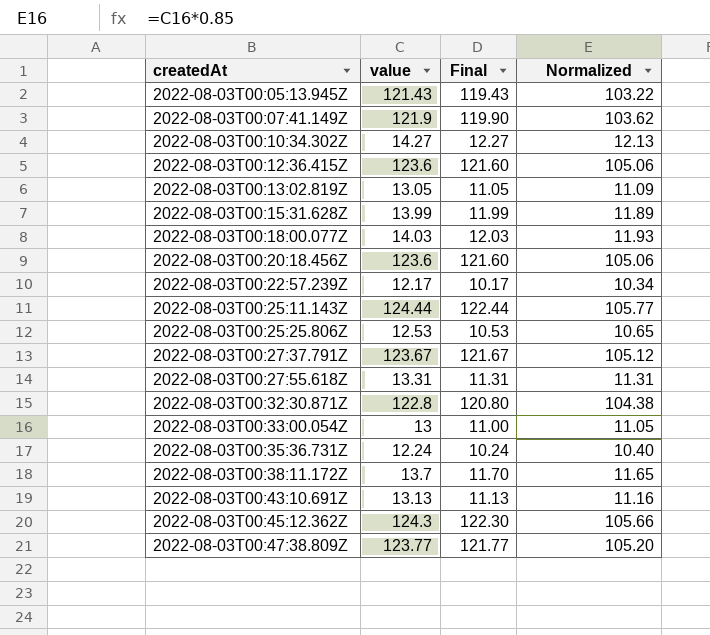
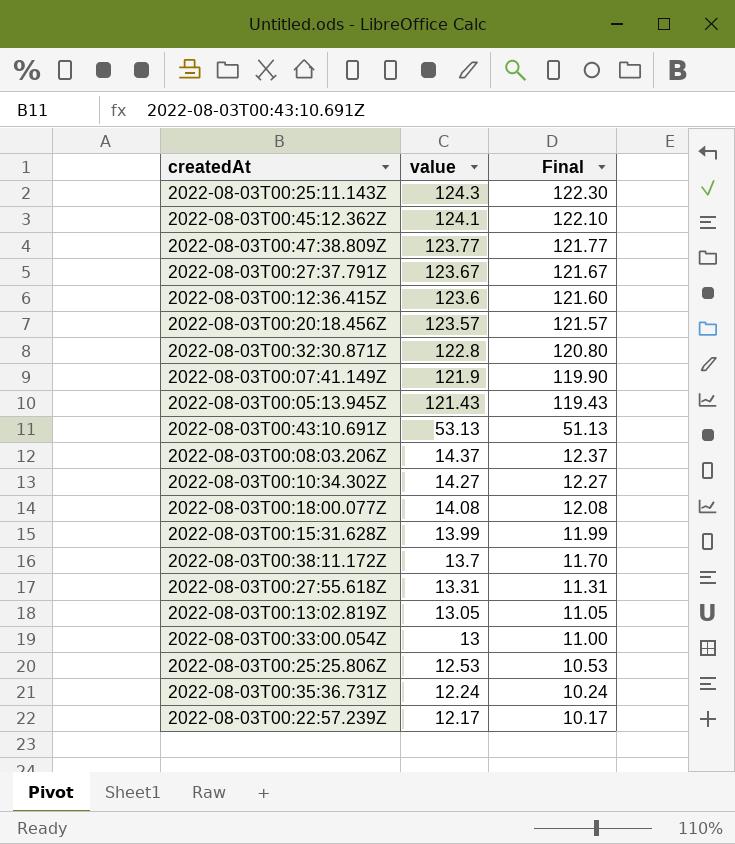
row order: createdAt ascending -> value descending
column Normalized | formula: [value] * 0.85 -> none
2022-08-03T00:25:11.143Z | value: 124.44 -> 124.3
2022-08-03T00:25:11.143Z | Final: 122.44 -> 122.30
2022-08-03T00:45:12.362Z | value: 124.3 -> 124.1
2022-08-03T00:45:12.362Z | Final: 122.30 -> 122.10
2022-08-03T00:20:18.456Z | value: 123.6 -> 123.57
2022-08-03T00:20:18.456Z | Final: 121.60 -> 121.57
2022-08-03T00:43:10.691Z | value: 13.13 -> 53.13
2022-08-03T00:43:10.691Z | Final: 11.13 -> 51.13
row 2022-08-03T00:08:03.206Z: none -> 14.37 | 12.37
2022-08-03T00:18:00.077Z | value: 14.03 -> 14.08
2022-08-03T00:18:00.077Z | Final: 12.03 -> 12.08

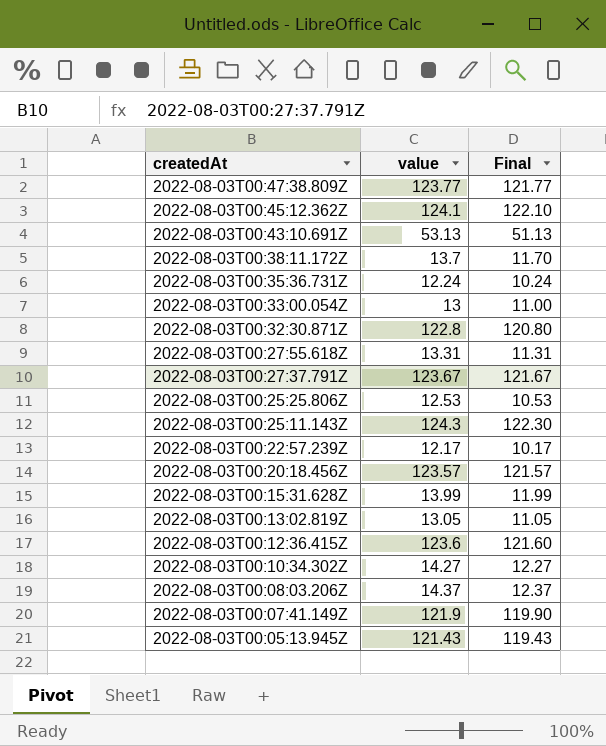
row order: value descending -> createdAt descending
row 2022-08-03T00:18:00.077Z: 14.08 | 12.08 -> none

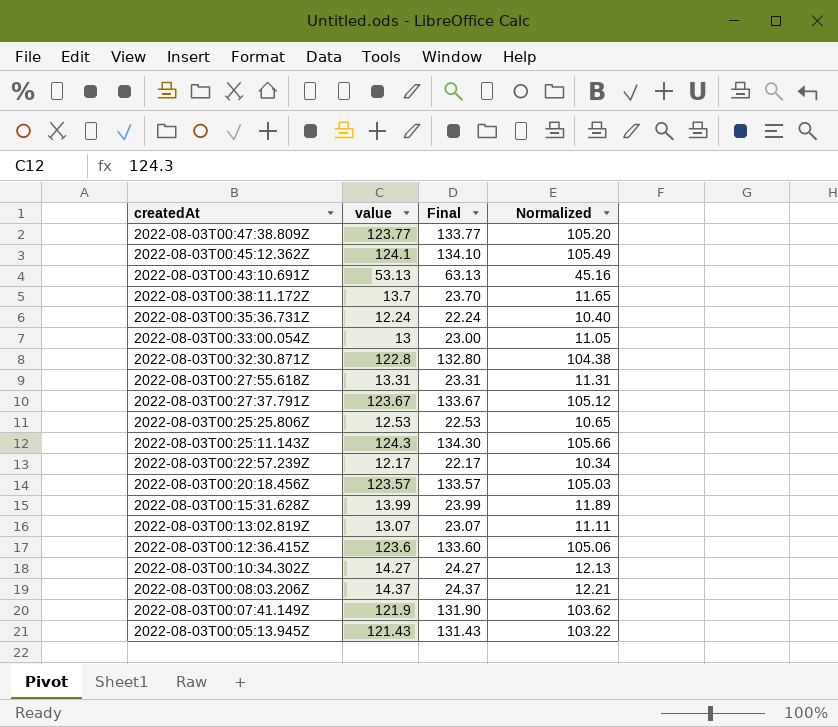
column Final | formula: [value] - 2 -> [value] + 10
column Normalized | formula: none -> [value] * 0.85
2022-08-03T00:13:02.819Z | value: 13.05 -> 13.07

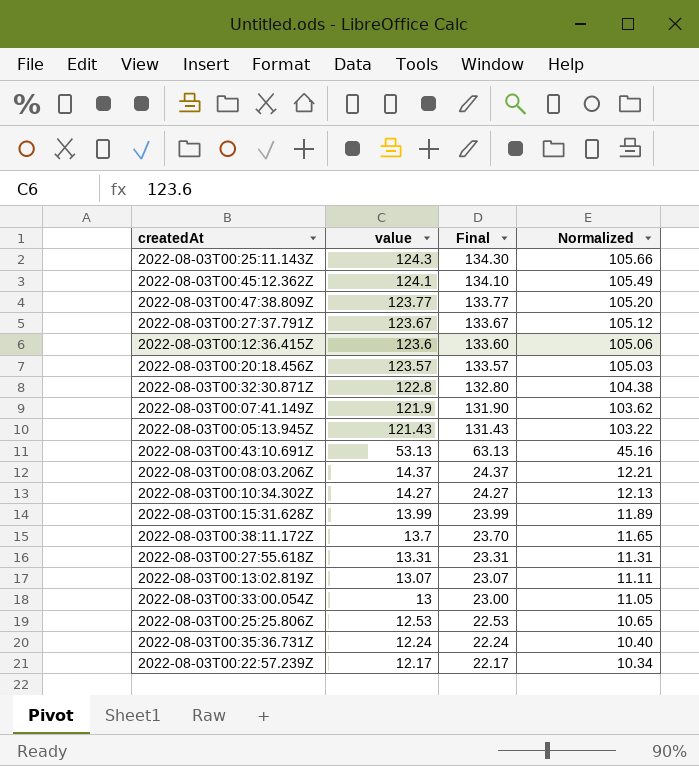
row order: createdAt descending -> value descending

